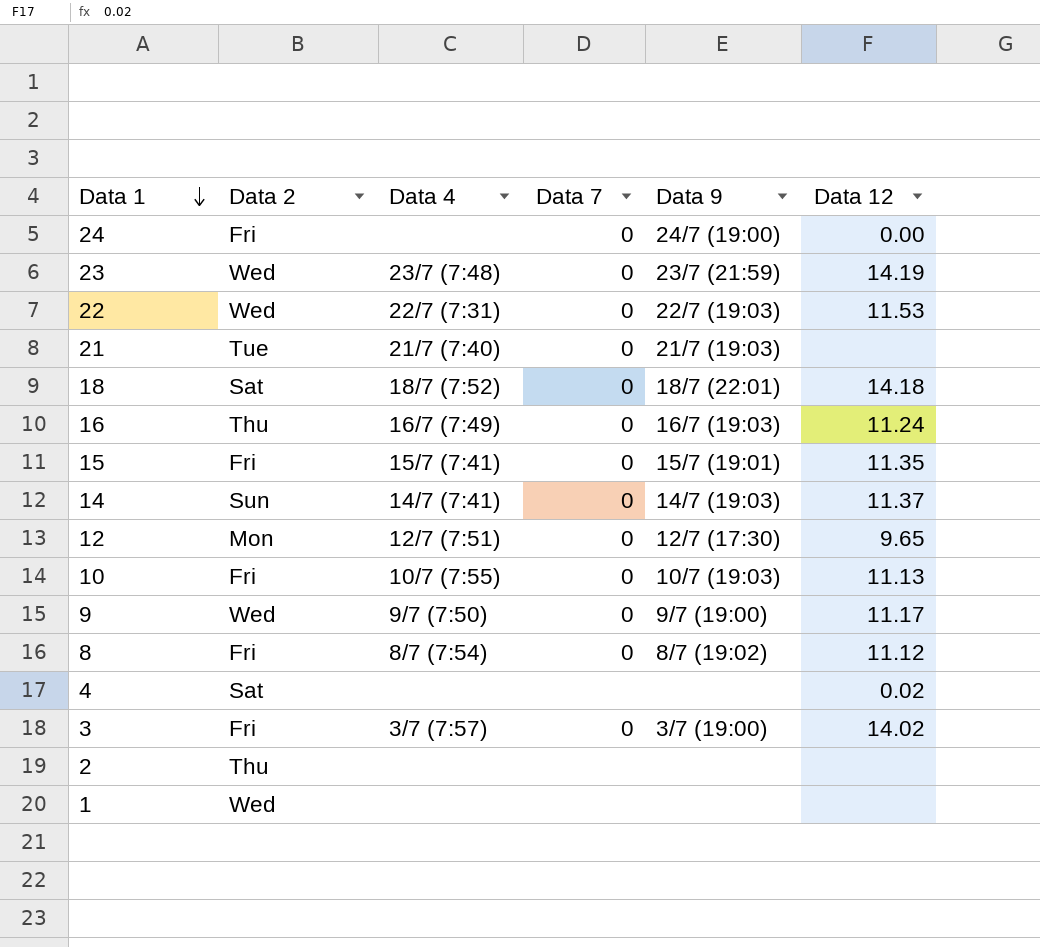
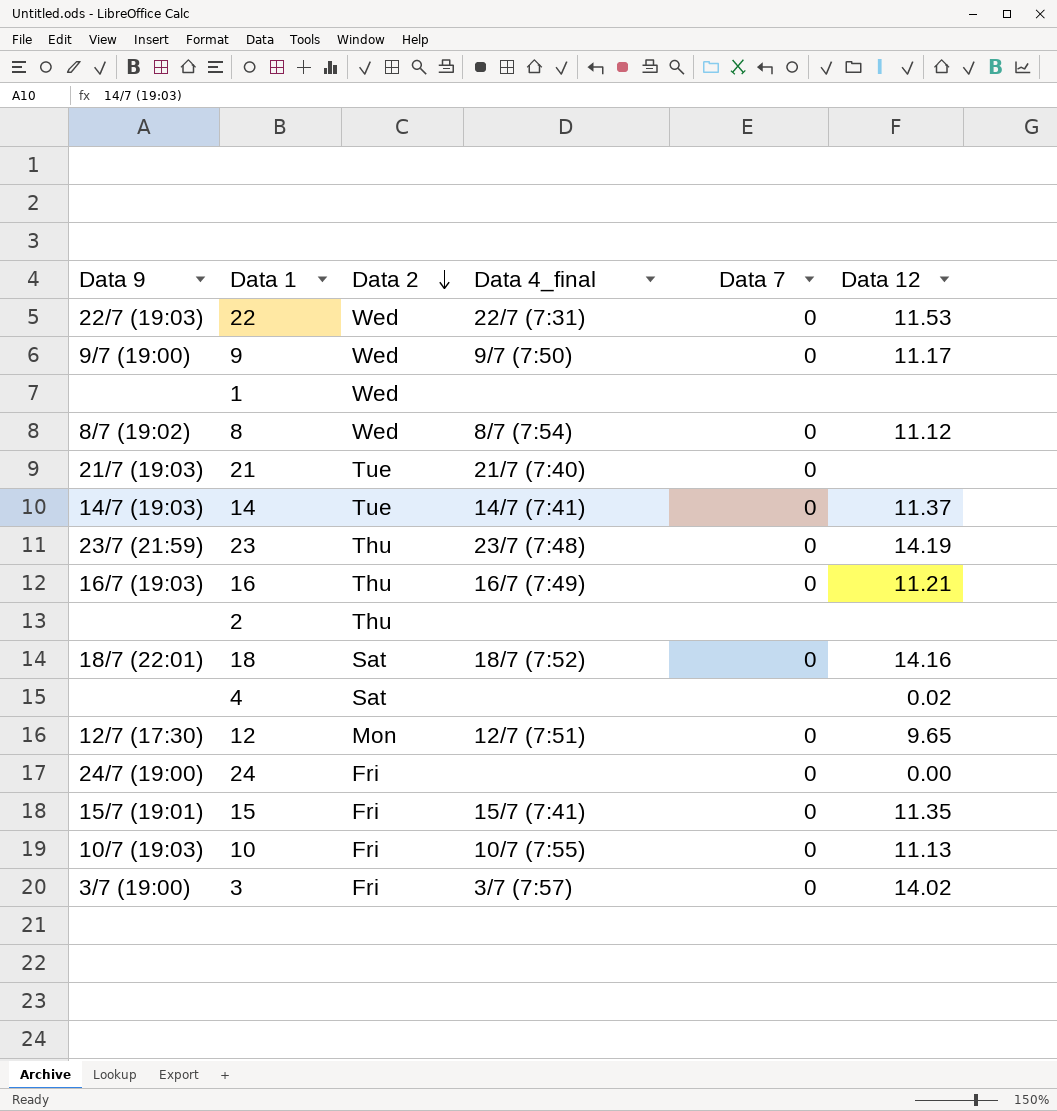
row order: Data 1 descending -> Data 2 descending
column Data 9 | position: 5 -> 1
column name: Data 4 -> Data 4_final
8 | Data 2: Fri -> Wed
14 | Data 2: Sun -> Tue
23 | Data 2: Wed -> Thu
16 | Data 12: 11.24 -> 11.21
18 | Data 12: 14.18 -> 14.16

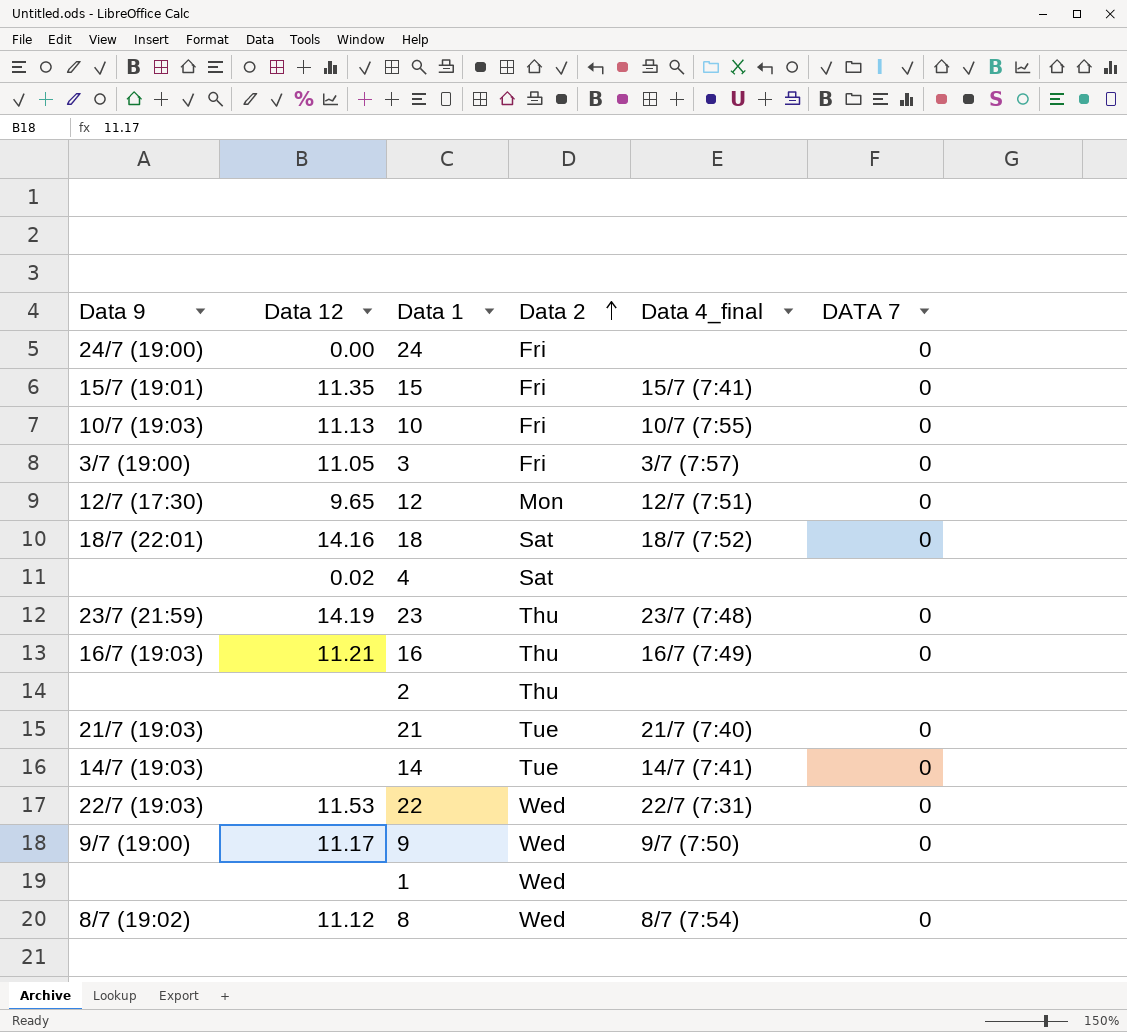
row order: Data 2 descending -> Data 2 ascending
column Data 12 | position: 6 -> 2
column name: Data 7 -> DATA 7
3 | Data 12: 14.02 -> 11.05
14 | Data 12: 11.37 -> none

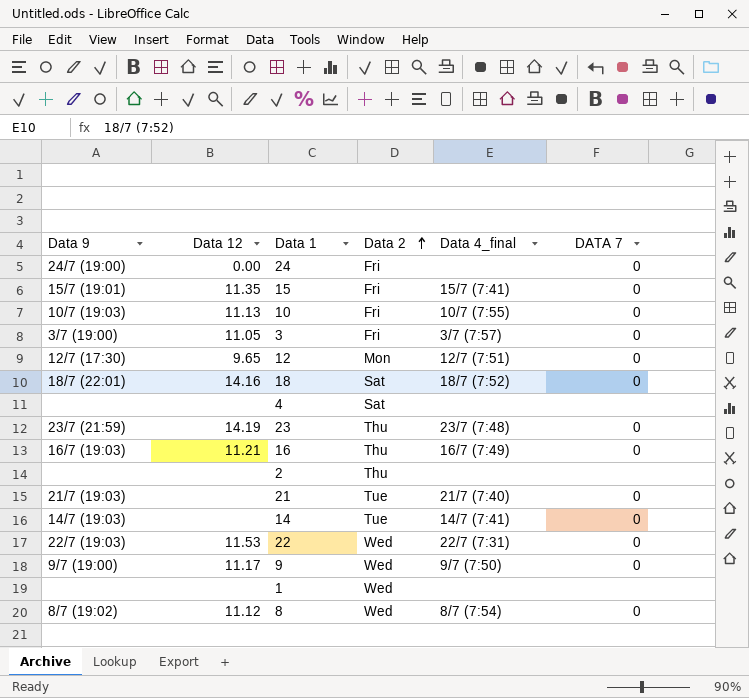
4 | Data 12: 0.02 -> none

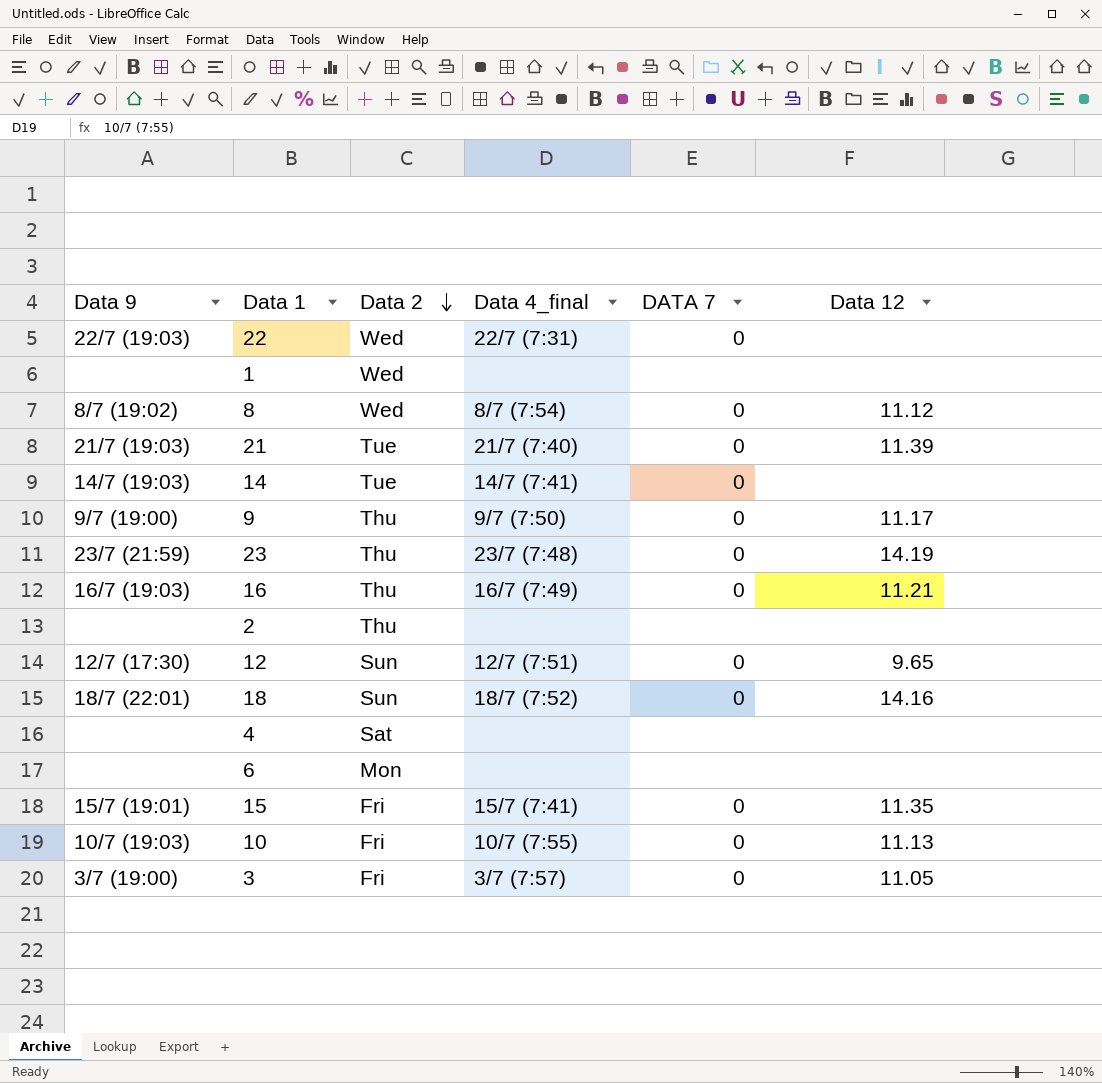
row order: Data 2 ascending -> Data 2 descending
column Data 12 | position: 2 -> 6
row 24: 24/7 (19:00) | 0.00 | Fri | none | 0 -> none
22 | Data 12: 11.53 -> none
21 | Data 12: none -> 11.39
9 | Data 2: Wed -> Thu
12 | Data 2: Mon -> Sun
18 | Data 2: Sat -> Sun
row 6: none -> none | Mon | none | none | none

